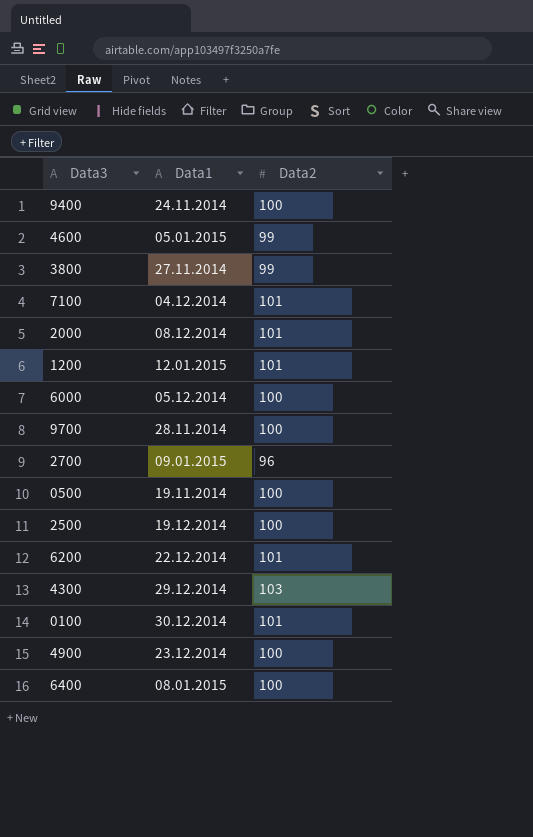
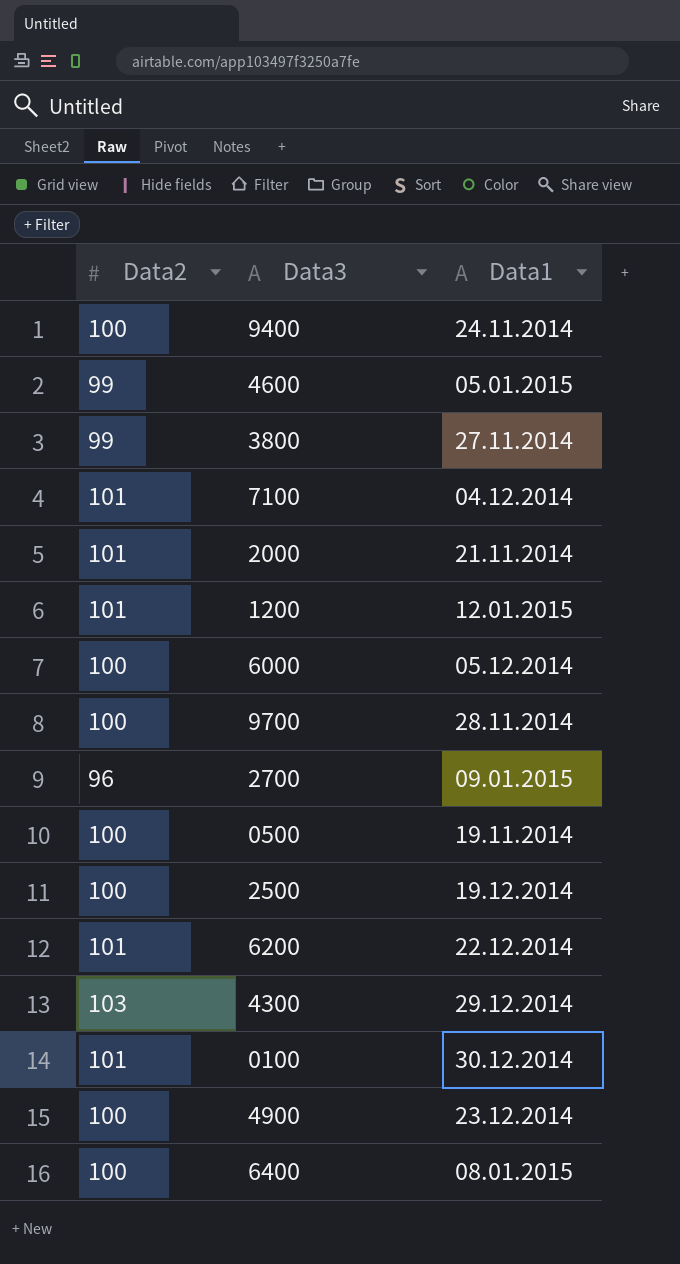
column Data2 | position: 3 -> 1
2000 | Data1: 08.12.2014 -> 21.11.2014

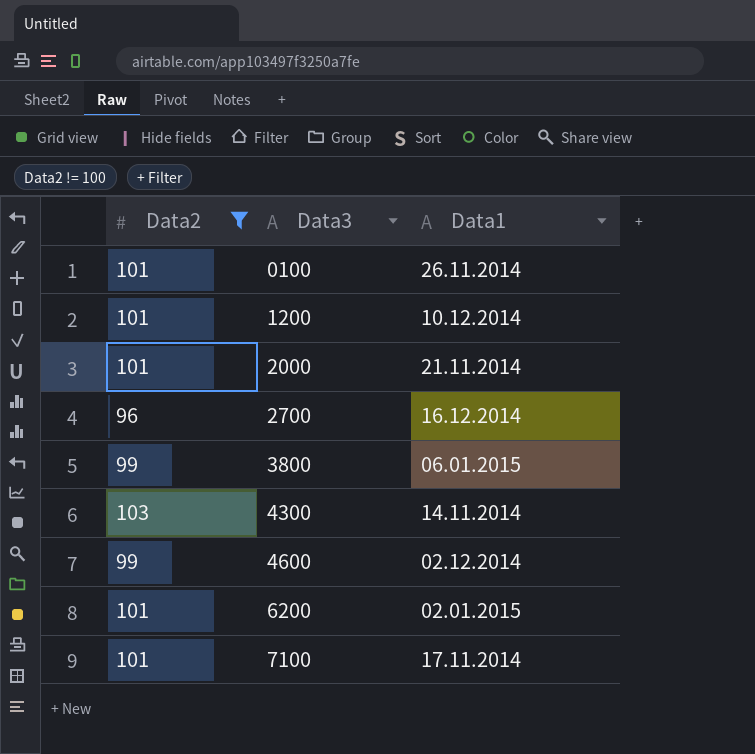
filter: none -> Data2 != 100
row order: none -> Data3 ascending
0100 | Data1: 30.12.2014 -> 26.11.2014
1200 | Data1: 12.01.2015 -> 10.12.2014
2700 | Data1: 09.01.2015 -> 16.12.2014
3800 | Data1: 27.11.2014 -> 06.01.2015
4300 | Data1: 29.12.2014 -> 14.11.2014
4600 | Data1: 05.01.2015 -> 02.12.2014
6200 | Data1: 22.12.2014 -> 02.01.2015
7100 | Data1: 04.12.2014 -> 17.11.2014

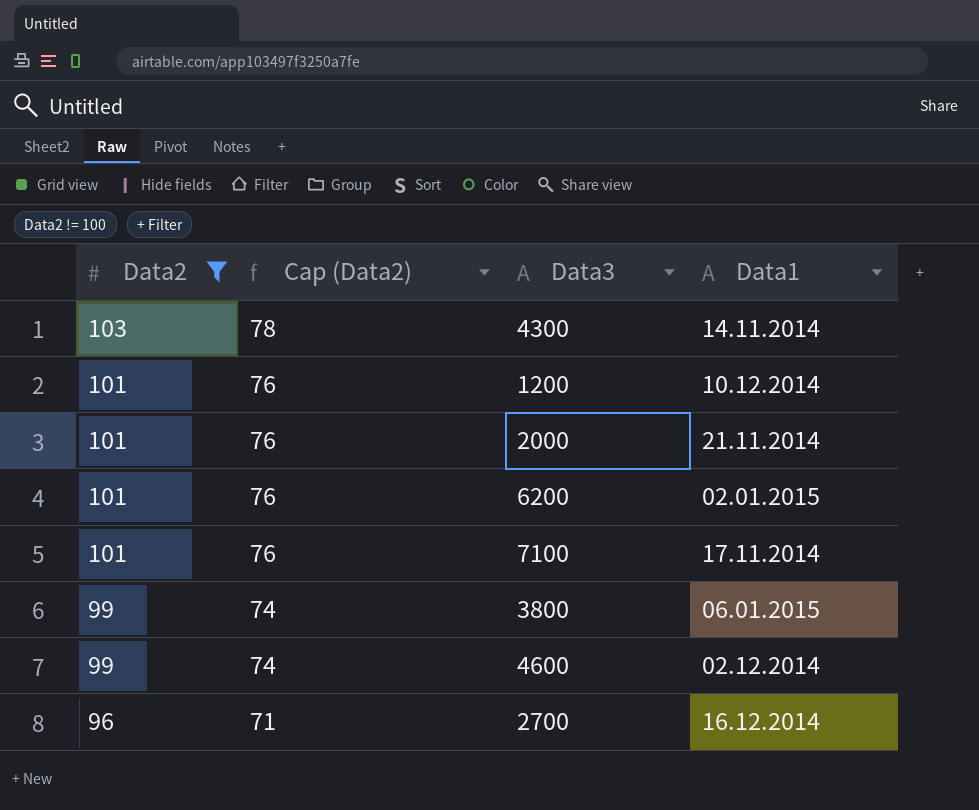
row order: Data3 ascending -> Data2 descending
column Cap (Data2) | formula: none -> [Data2] - 25
row 0100: 101 | 26.11.2014 -> none

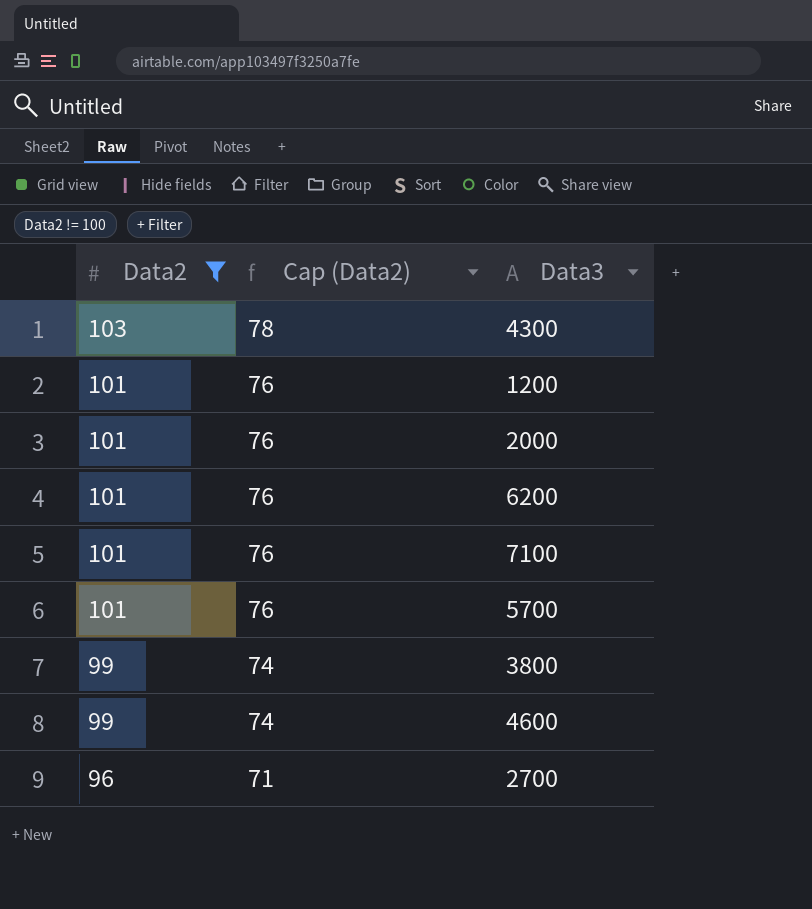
column Data1 | position: 4 -> none
row 5700: none -> 101 | 76

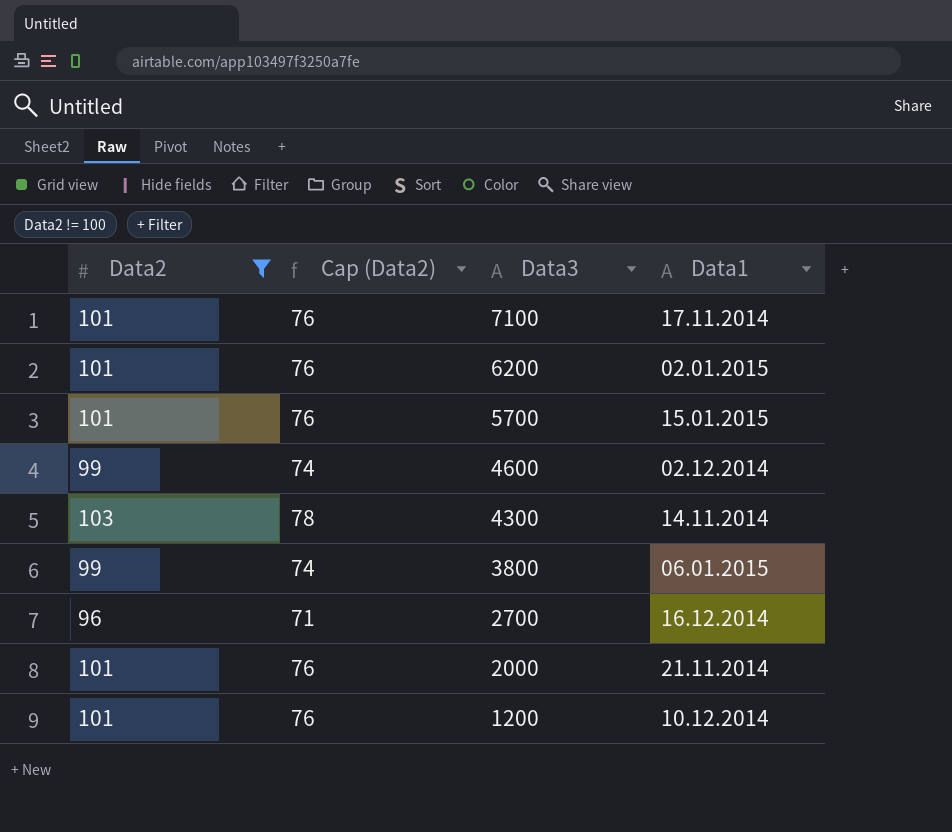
row order: Data2 descending -> Data3 descending
column Data1 | position: none -> 4

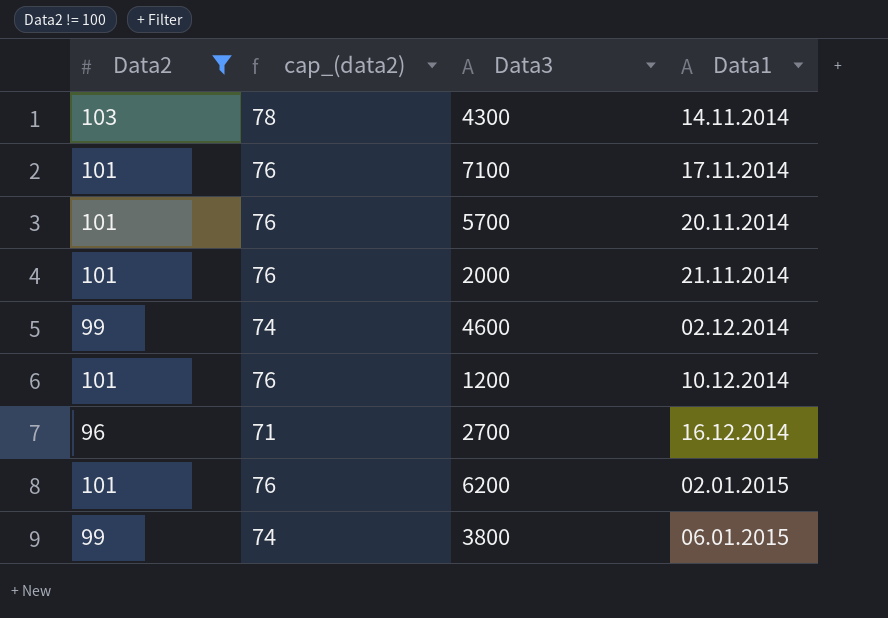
row order: Data3 descending -> Data1 ascending
column name: Cap (Data2) -> cap_(data2)
5700 | Data1: 15.01.2015 -> 20.11.2014

